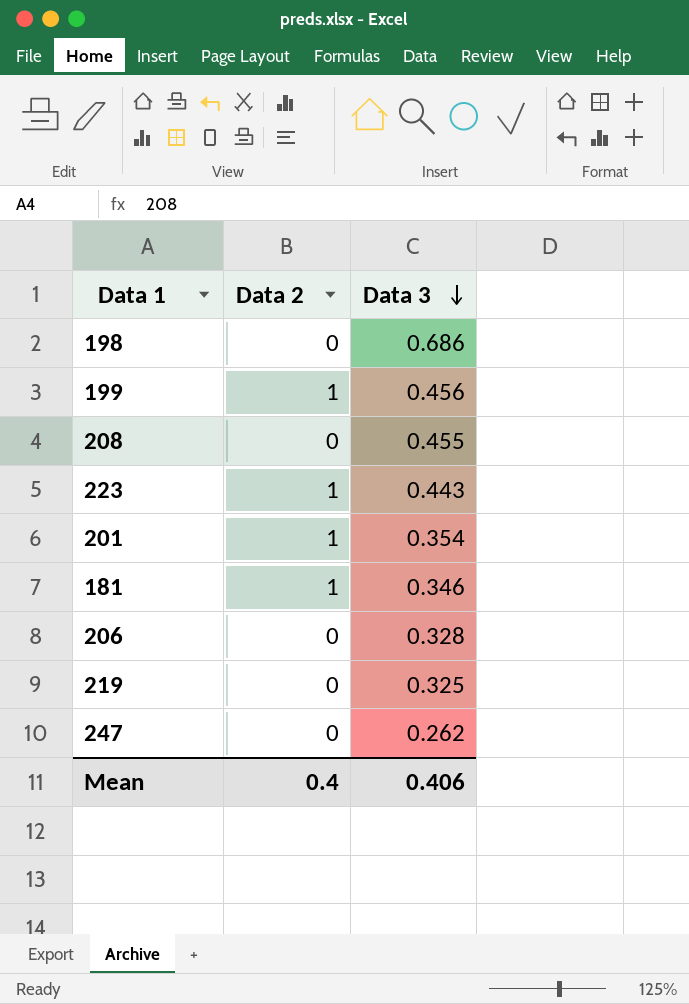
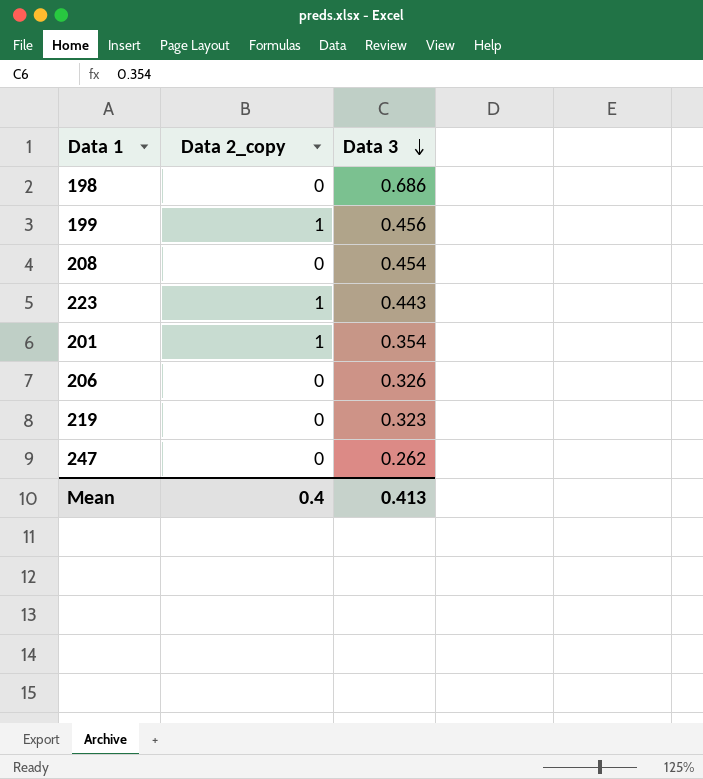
column name: Data 2 -> Data 2_copy
row 181: 1 | 0.346 -> none
208 | Data 3: 0.455 -> 0.454
206 | Data 3: 0.328 -> 0.326
219 | Data 3: 0.325 -> 0.323
Mean | Data 3: 0.406 -> 0.413

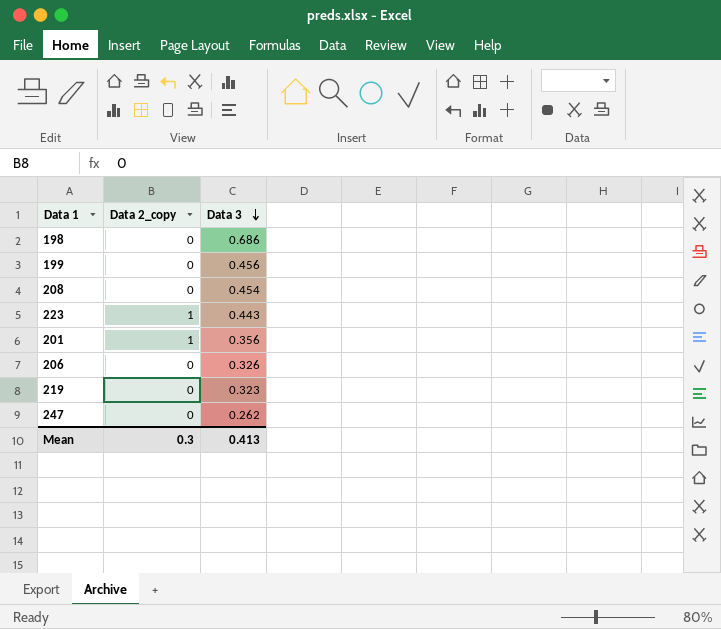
199 | Data 2_copy: 1 -> 0
201 | Data 3: 0.354 -> 0.356
Mean | Data 2_copy: 0.4 -> 0.3

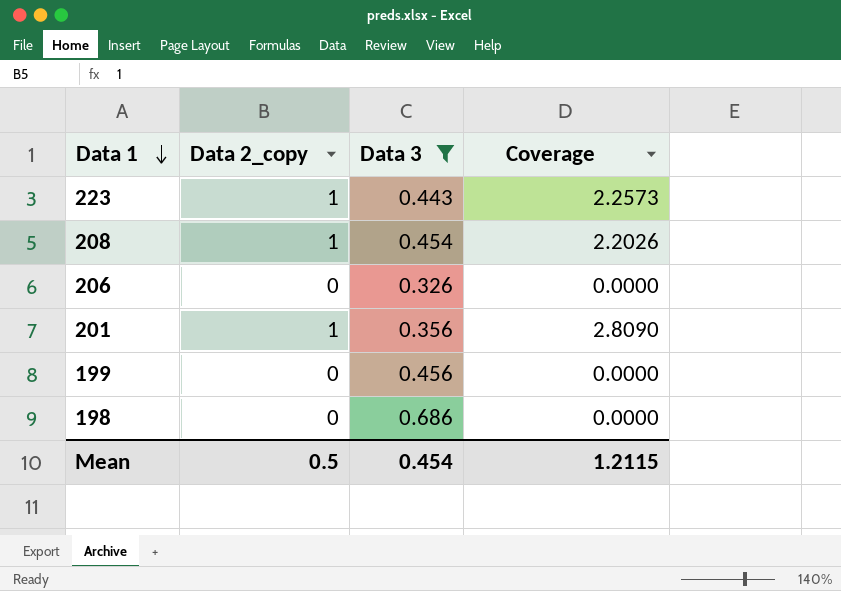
filter: none -> Data 3 >= 0.326
row order: Data 3 descending -> Data 1 descending
column Coverage | formula: none -> [Data 2_copy] / [Data 3]
208 | Data 2_copy: 0 -> 1
Mean | Data 2_copy: 0.3 -> 0.5
Mean | Data 3: 0.413 -> 0.454

